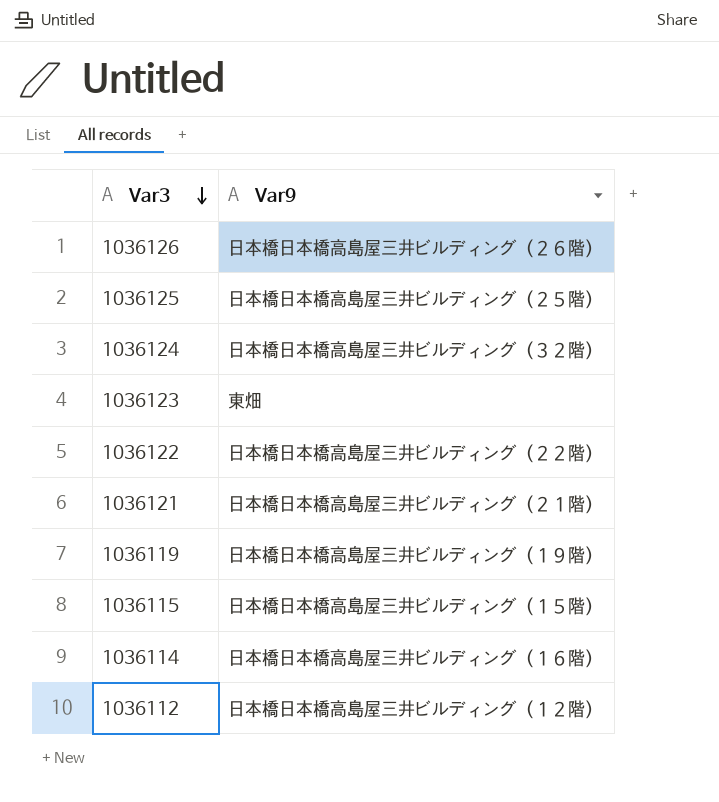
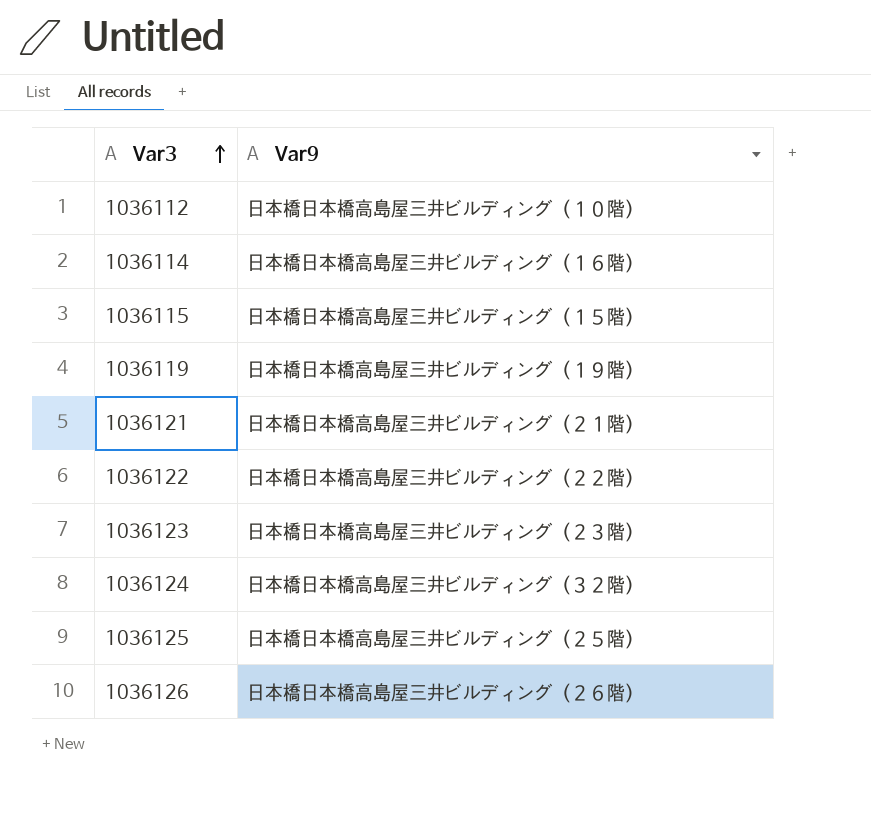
row order: Var3 descending -> Var3 ascending
1036112 | Var9: 日本橋日本橋高島屋三井ビルディング（１２階） -> 日本橋日本橋高島屋三井ビルディング（１０階）
1036123 | Var9: 東畑 -> 日本橋日本橋高島屋三井ビルディング（２３階）

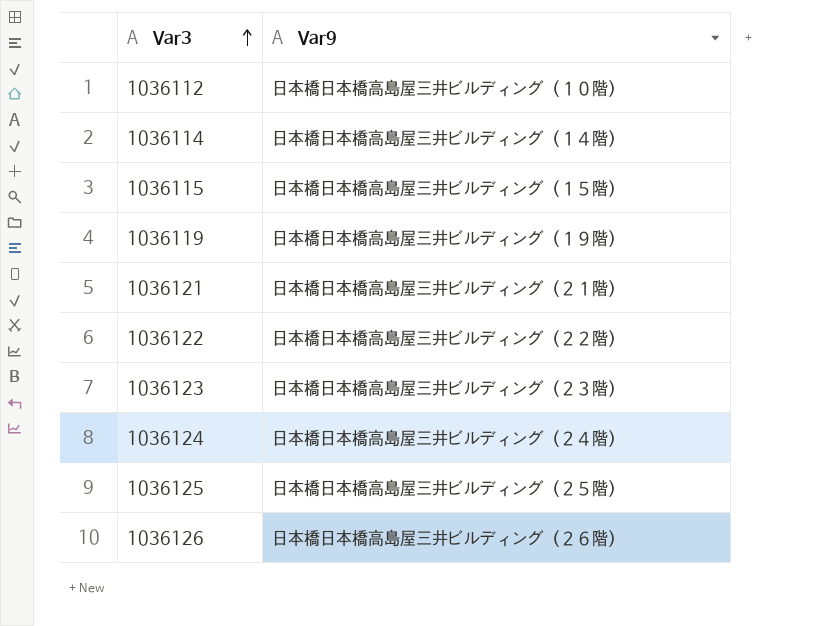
1036114 | Var9: 日本橋日本橋高島屋三井ビルディング（１６階） -> 日本橋日本橋高島屋三井ビルディング（１４階）
1036124 | Var9: 日本橋日本橋高島屋三井ビルディング（３２階） -> 日本橋日本橋高島屋三井ビルディング（２４階）

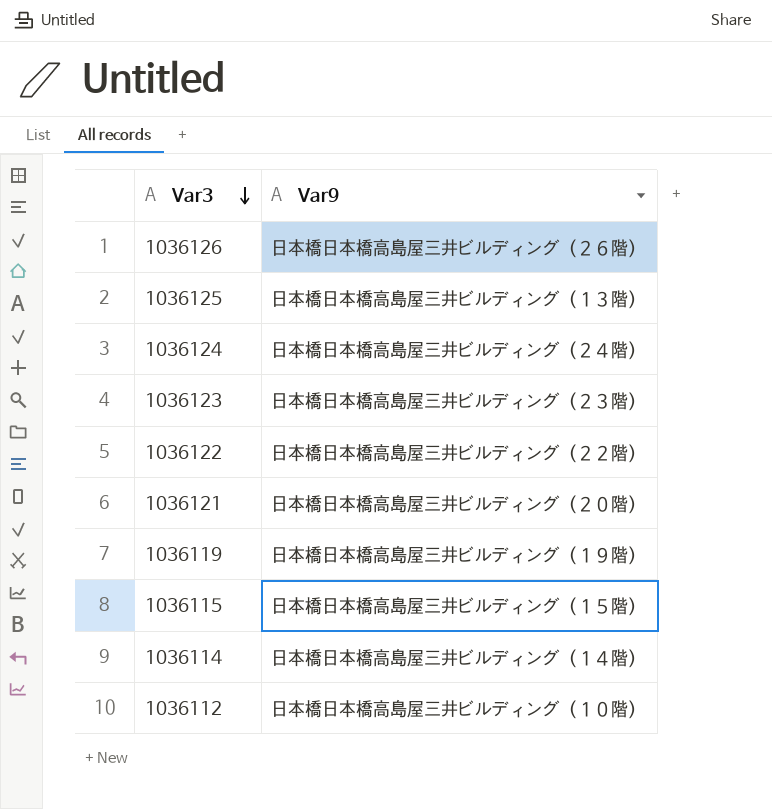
row order: Var3 ascending -> Var3 descending
1036125 | Var9: 日本橋日本橋高島屋三井ビルディング（２５階） -> 日本橋日本橋高島屋三井ビルディング（１３階）
1036121 | Var9: 日本橋日本橋高島屋三井ビルディング（２１階） -> 日本橋日本橋高島屋三井ビルディング（２０階）

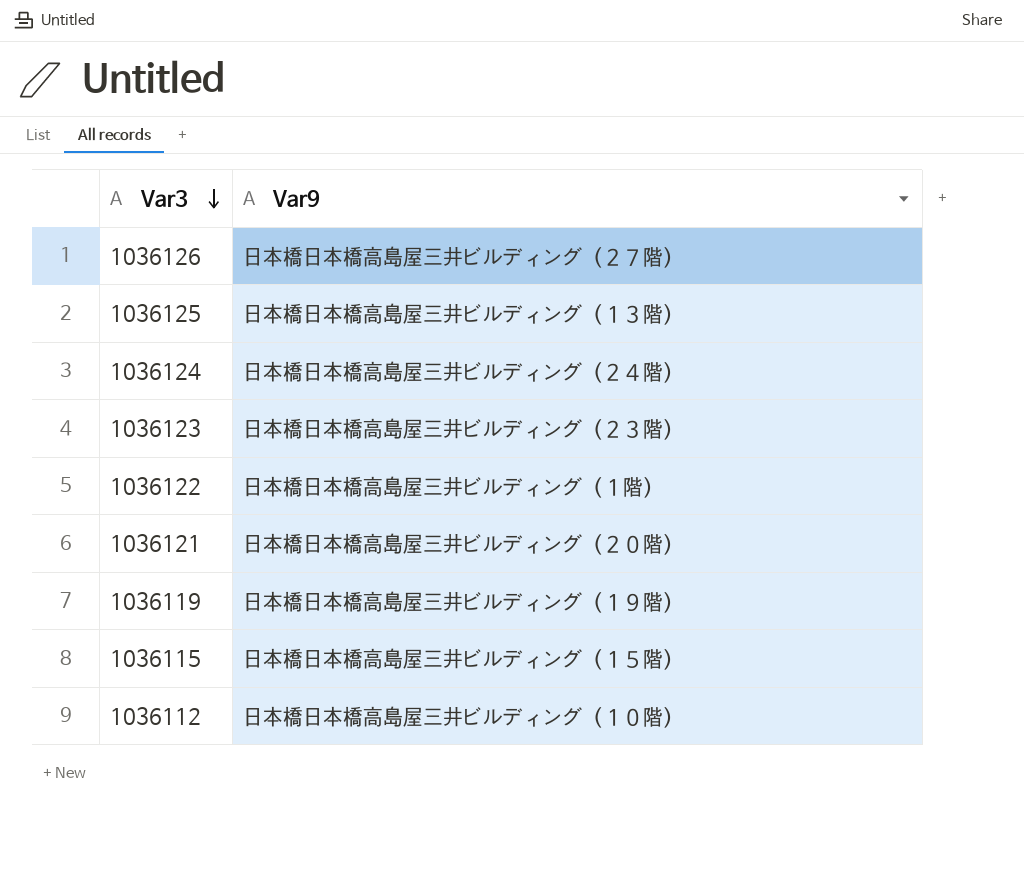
row 1036114: 日本橋日本橋高島屋三井ビルディング（１４階） -> none
1036126 | Var9: 日本橋日本橋高島屋三井ビルディング（２６階） -> 日本橋日本橋高島屋三井ビルディング（２７階）
1036122 | Var9: 日本橋日本橋高島屋三井ビルディング（２２階） -> 日本橋日本橋高島屋三井ビルディング（１階）

